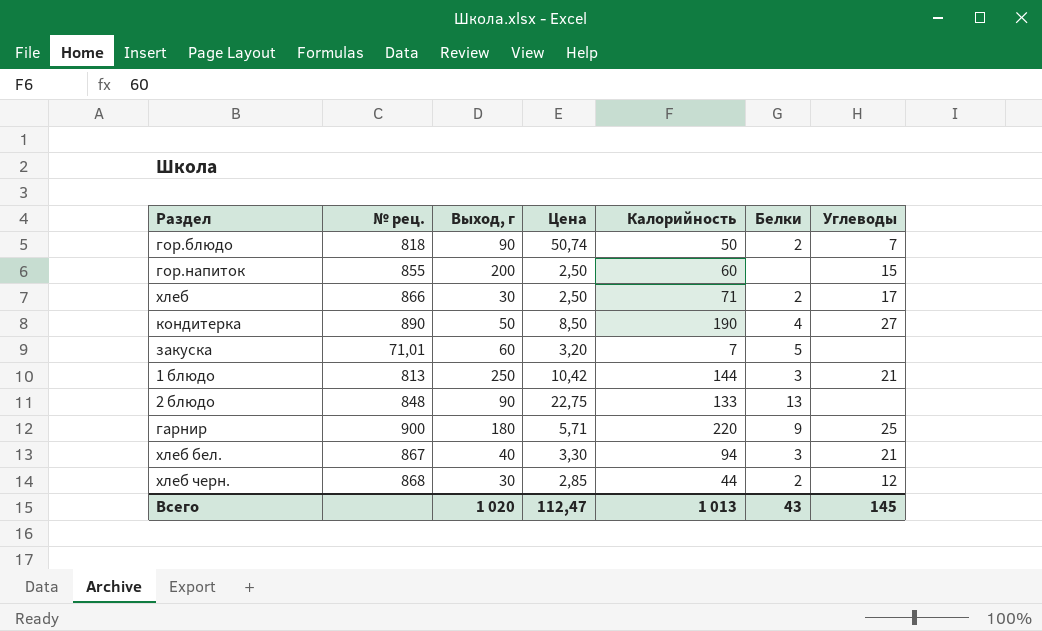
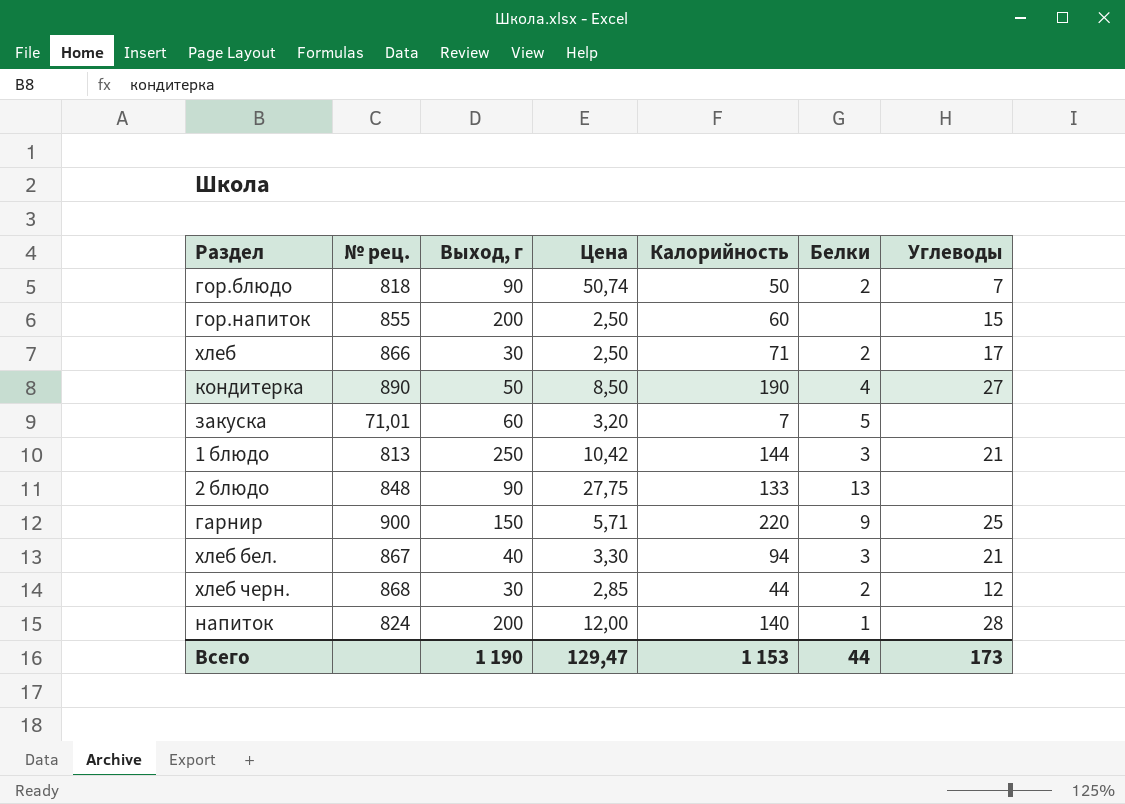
2 блюдо | Цена: 22,75 -> 27,75
гарнир | Выход, г: 180 -> 150
row напиток: none -> 824 | 200 | 12,00 | 140 | 1 | 28
Всего | Выход, г: 1 020 -> 1 190
Всего | Цена: 112,47 -> 129,47
Всего | Калорийность: 1 013 -> 1 153
Всего | Белки: 43 -> 44
Всего | Углеводы: 145 -> 173

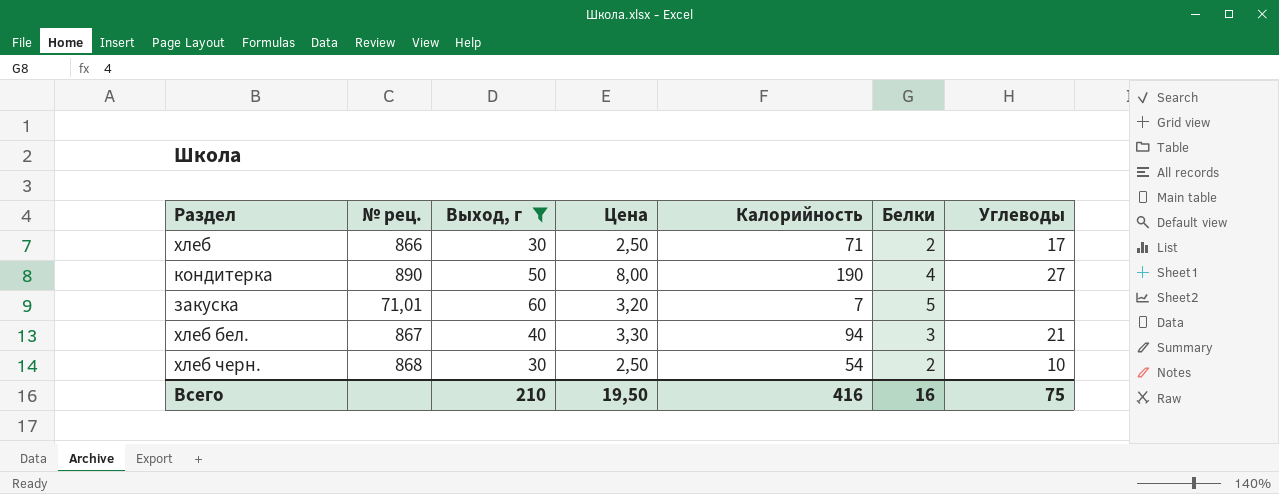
filter: none -> Выход, г <= 60
кондитерка | Цена: 8,50 -> 8,00
хлеб черн. | Цена: 2,85 -> 2,50
хлеб черн. | Калорийность: 44 -> 54
хлеб черн. | Углеводы: 12 -> 10
Всего | Выход, г: 1 190 -> 210
Всего | Цена: 129,47 -> 19,50
Всего | Калорийность: 1 153 -> 416
Всего | Белки: 44 -> 16
Всего | Углеводы: 173 -> 75

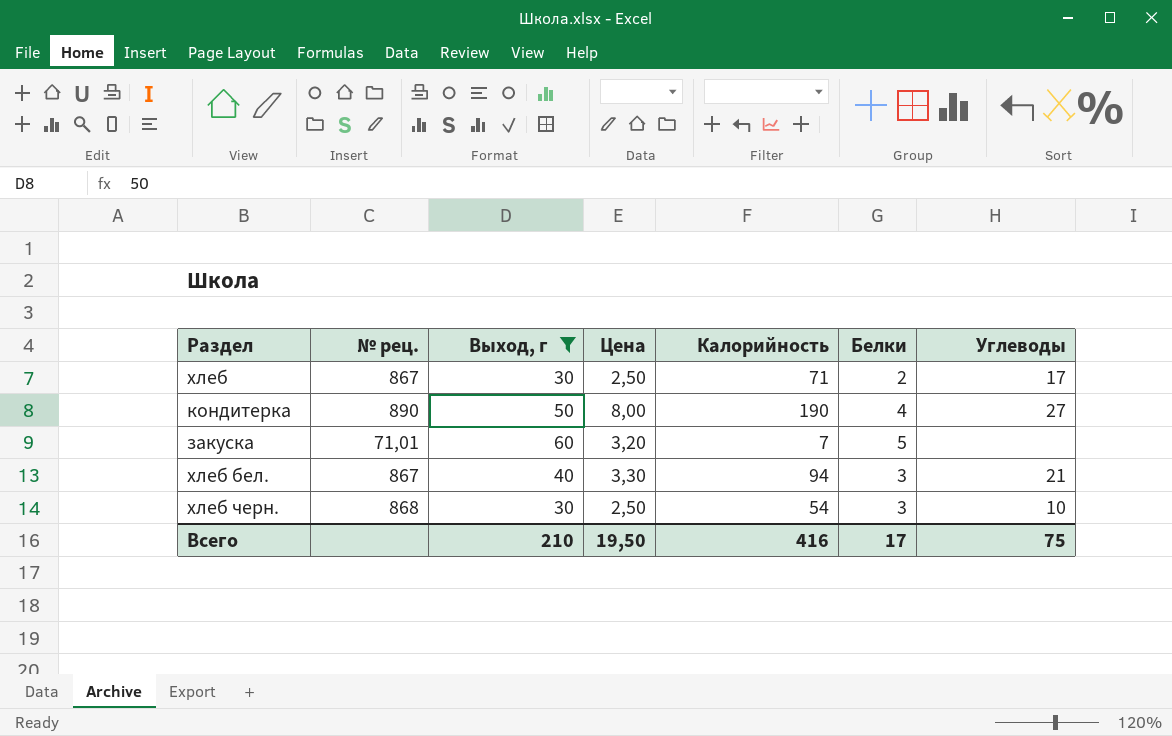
хлеб | № рец.: 866 -> 867
хлеб черн. | Белки: 2 -> 3
Всего | Белки: 16 -> 17

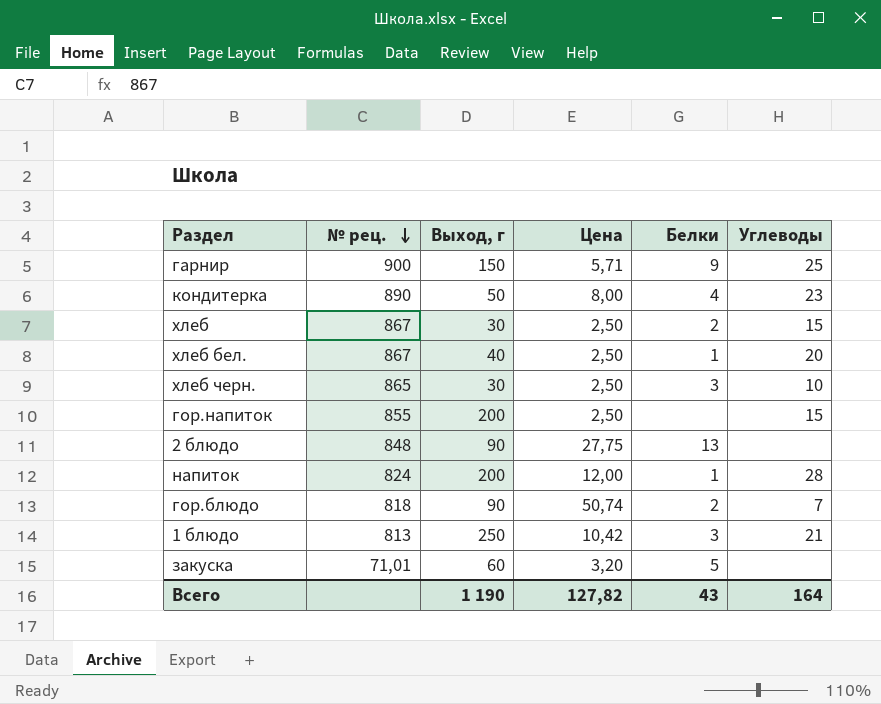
filter: Выход, г <= 60 -> none
row order: none -> № рец. descending
column Калорийность | position: 5 -> none
кондитерка | Углеводы: 27 -> 23
хлеб | Углеводы: 17 -> 15
хлеб бел. | Цена: 3,30 -> 2,50
хлеб бел. | Белки: 3 -> 1
хлеб бел. | Углеводы: 21 -> 20
хлеб черн. | № рец.: 868 -> 865
Всего | Выход, г: 210 -> 1 190
Всего | Цена: 19,50 -> 127,82
Всего | Белки: 17 -> 43
Всего | Углеводы: 75 -> 164

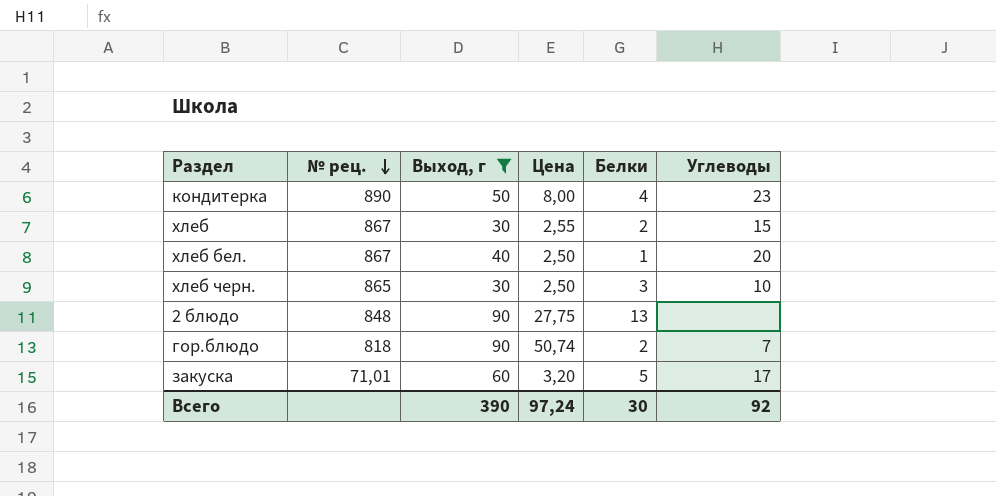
filter: none -> Выход, г <= 90
хлеб | Цена: 2,50 -> 2,55
закуска | Углеводы: none -> 17
Всего | Выход, г: 1 190 -> 390
Всего | Цена: 127,82 -> 97,24
Всего | Белки: 43 -> 30
Всего | Углеводы: 164 -> 92

